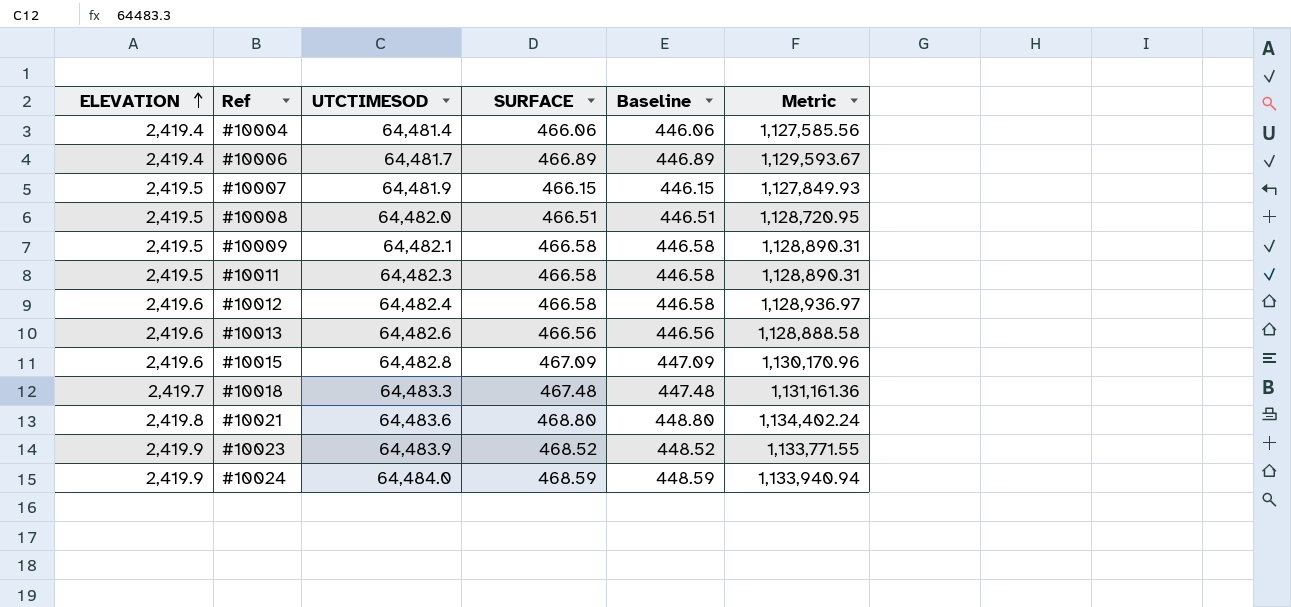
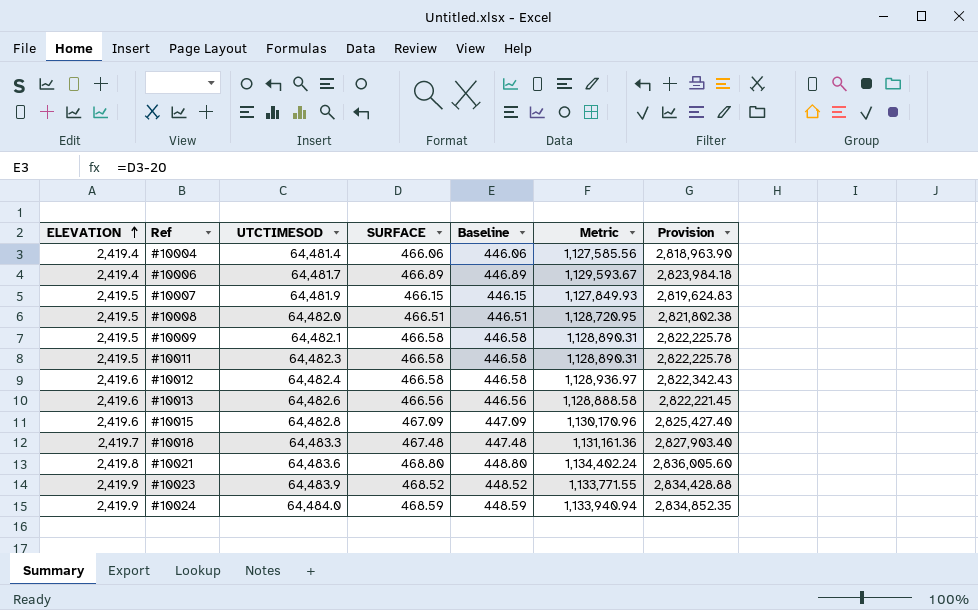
column Provision | formula: none -> [Metric] * 2.5

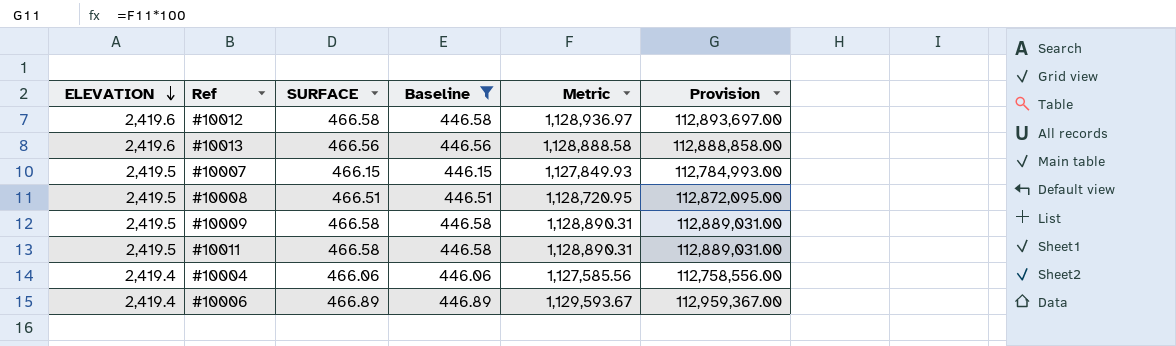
filter: none -> Baseline <= 446.89
row order: ELEVATION ascending -> ELEVATION descending
column UTCTIMESOD | position: 3 -> none
column Provision | formula: [Metric] * 2.5 -> [Metric] * 100

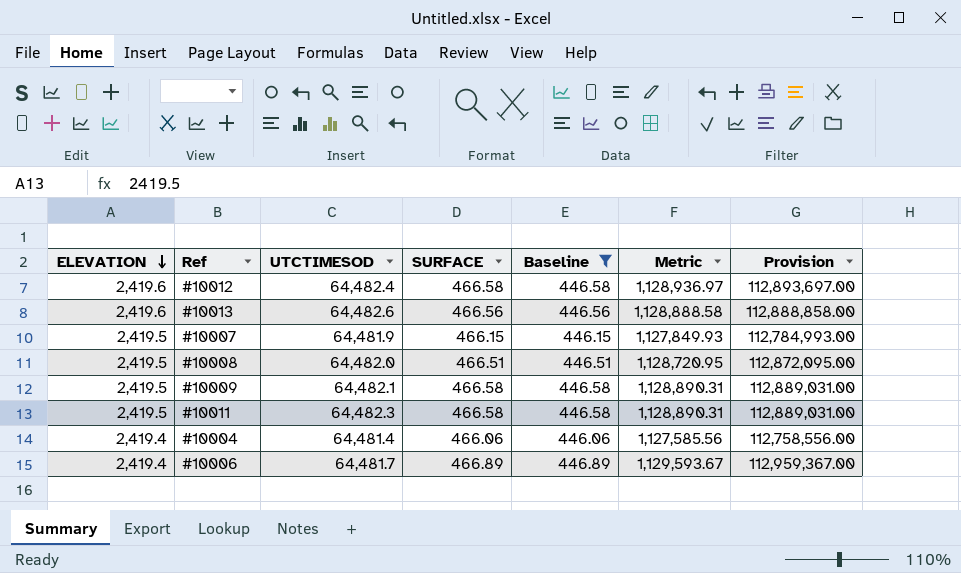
column UTCTIMESOD | position: none -> 3

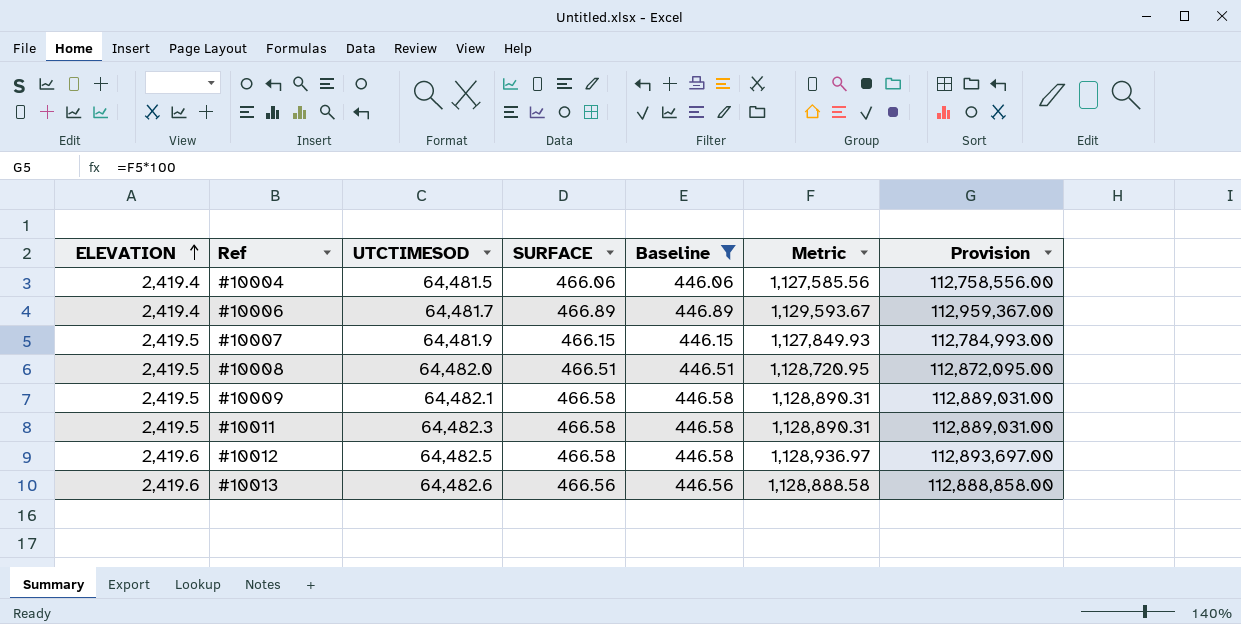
row order: ELEVATION descending -> ELEVATION ascending
#10004 | UTCTIMESOD: 64,481.4 -> 64,481.5
#10012 | UTCTIMESOD: 64,482.4 -> 64,482.5

